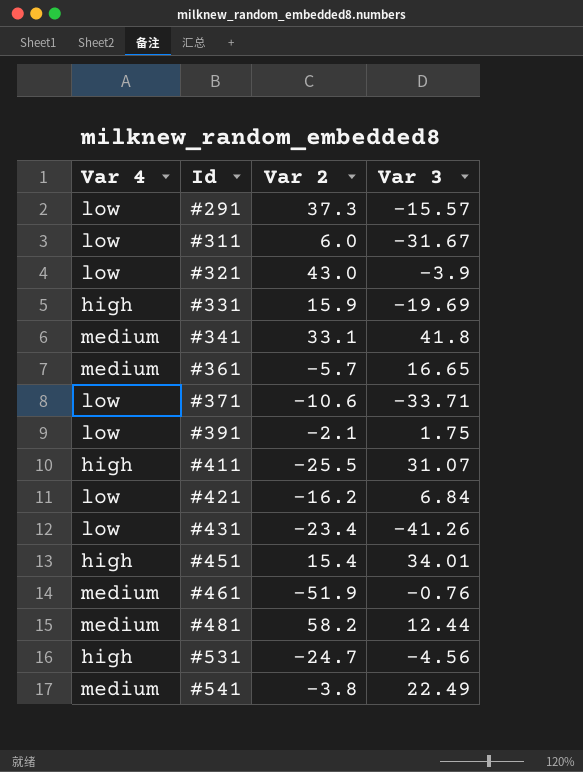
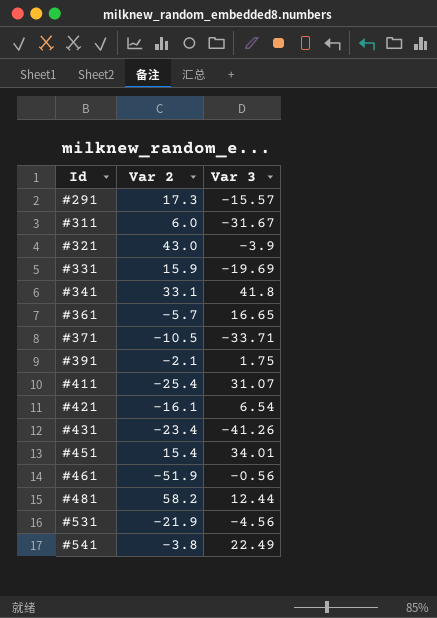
column Var 4 | position: 1 -> none
#291 | Var 2: 37.3 -> 17.3
#371 | Var 2: -10.6 -> -10.5
#411 | Var 2: -25.5 -> -25.4
#421 | Var 2: -16.2 -> -16.1
#421 | Var 3: 6.84 -> 6.54
#461 | Var 3: -0.76 -> -0.56
#531 | Var 2: -24.7 -> -21.9

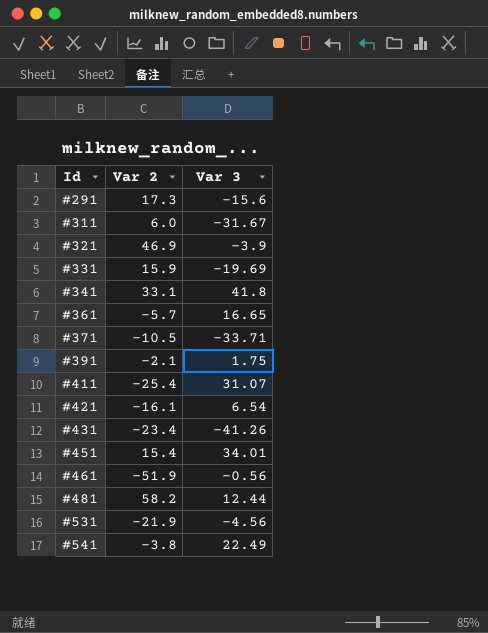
#291 | Var 3: -15.57 -> -15.6
#321 | Var 2: 43.0 -> 46.9

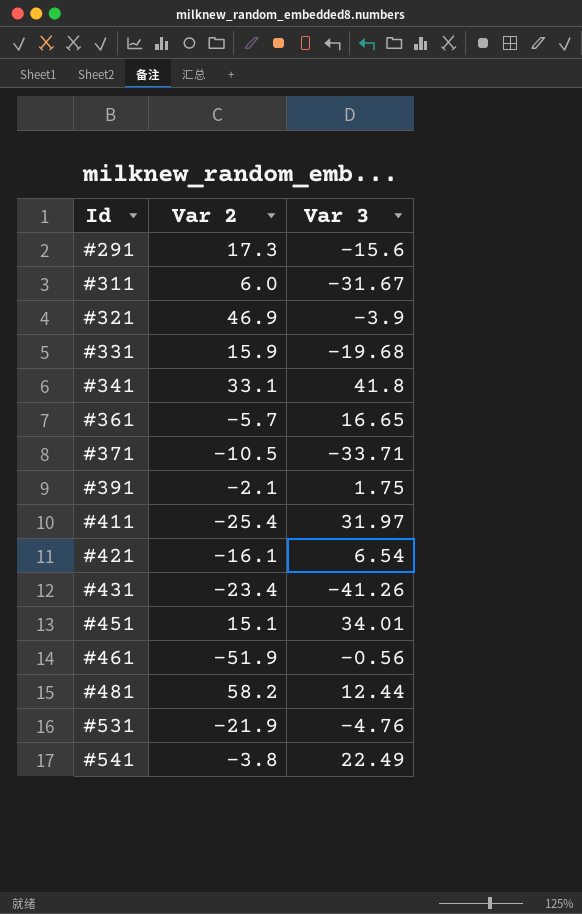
#331 | Var 3: -19.69 -> -19.68
#411 | Var 3: 31.07 -> 31.97
#451 | Var 2: 15.4 -> 15.1
#531 | Var 3: -4.56 -> -4.76

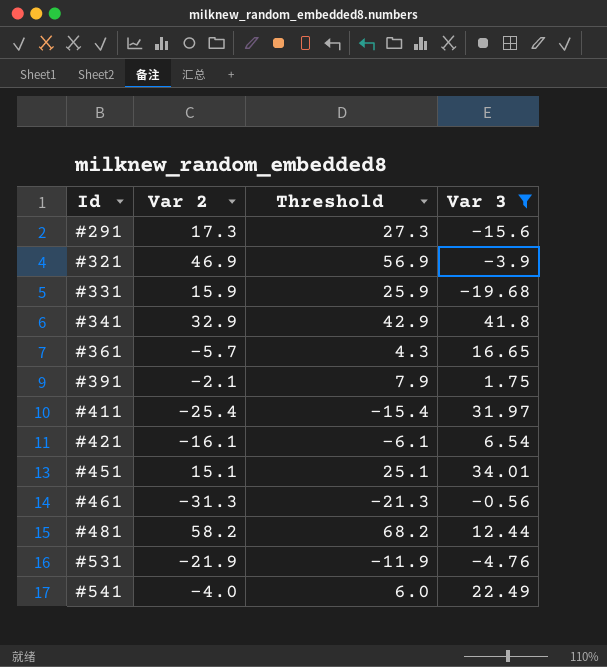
filter: none -> Var 3 >= -19.68
column Threshold | formula: none -> [Var 2] + 10
#341 | Var 2: 33.1 -> 32.9
#461 | Var 2: -51.9 -> -31.3
#541 | Var 2: -3.8 -> -4.0

